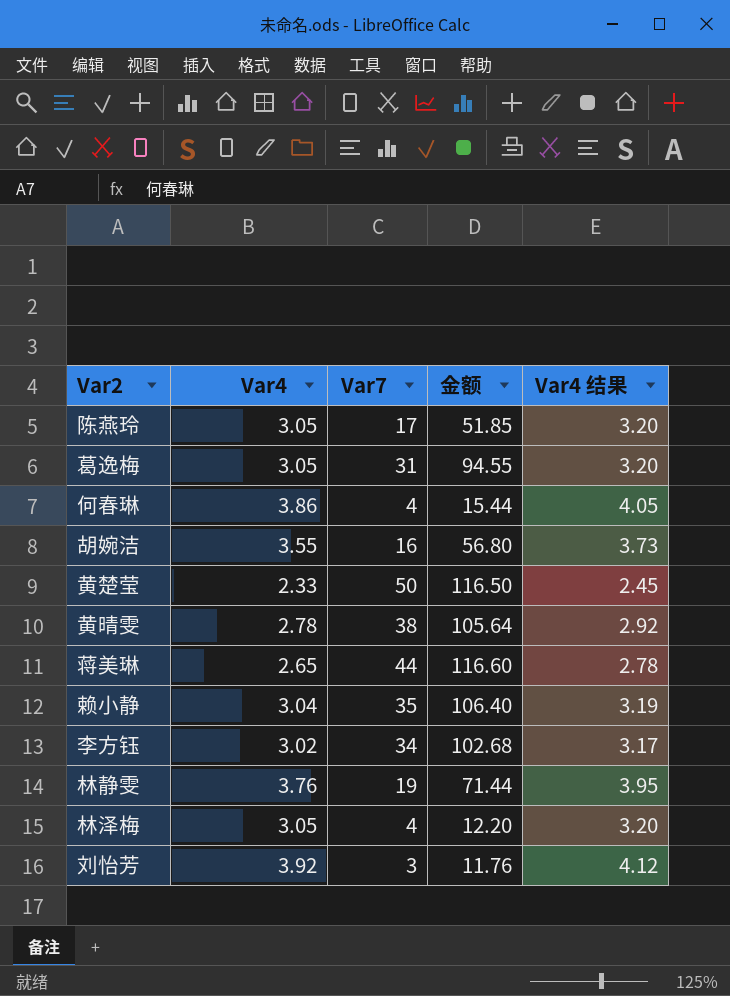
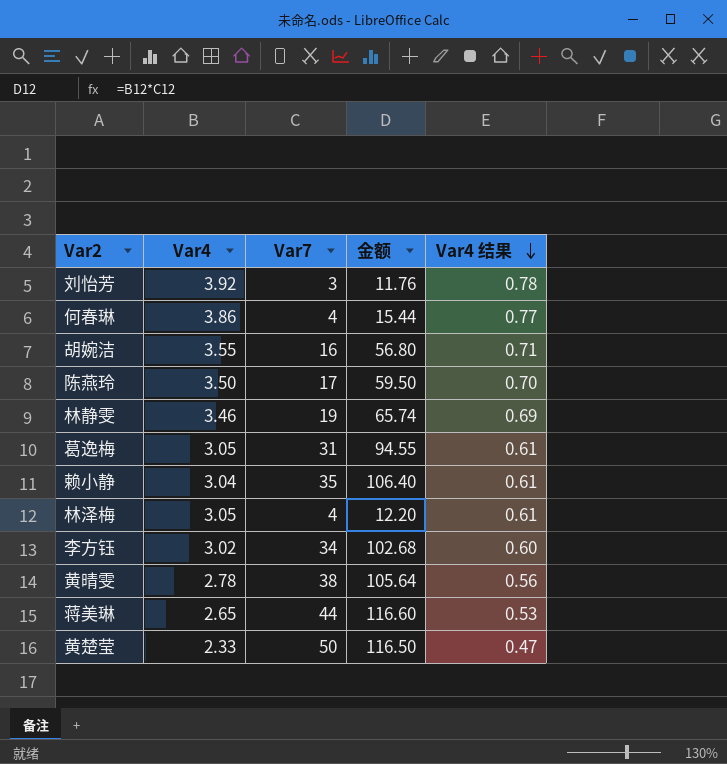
row order: none -> Var4 结果 descending
column Var4 结果 | formula: [Var4] * 1.05 -> [Var4] * 0.2
陈燕玲 | Var4: 3.05 -> 3.50
陈燕玲 | 金额: 51.85 -> 59.50
林静雯 | Var4: 3.76 -> 3.46
林静雯 | 金额: 71.44 -> 65.74

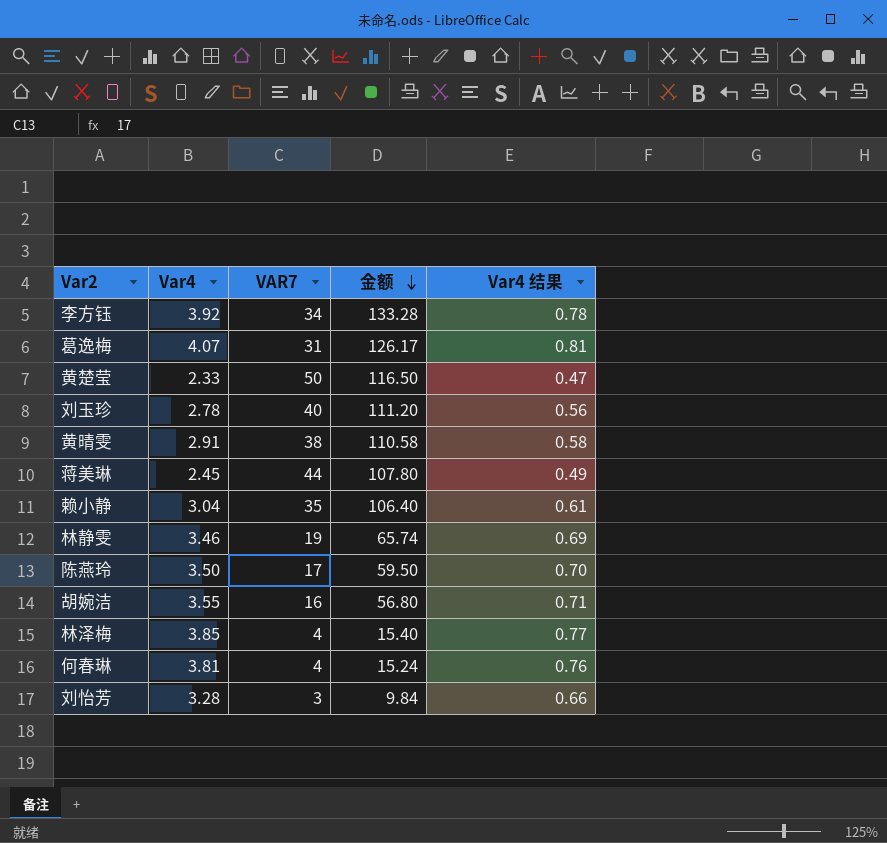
row order: Var4 结果 descending -> 金额 descending
column name: Var7 -> VAR7
李方钰 | Var4: 3.02 -> 3.92
李方钰 | 金额: 102.68 -> 133.28
李方钰 | Var4 结果: 0.60 -> 0.78
葛逸梅 | Var4: 3.05 -> 4.07
葛逸梅 | 金额: 94.55 -> 126.17
葛逸梅 | Var4 结果: 0.61 -> 0.81
row 刘玉珍: none -> 2.78 | 40 | 111.20 | 0.56
黄晴雯 | Var4: 2.78 -> 2.91
黄晴雯 | 金额: 105.64 -> 110.58
黄晴雯 | Var4 结果: 0.56 -> 0.58
蒋美琳 | Var4: 2.65 -> 2.45
蒋美琳 | 金额: 116.60 -> 107.80
蒋美琳 | Var4 结果: 0.53 -> 0.49
林泽梅 | Var4: 3.05 -> 3.85
林泽梅 | 金额: 12.20 -> 15.40
林泽梅 | Var4 结果: 0.61 -> 0.77
何春琳 | Var4: 3.86 -> 3.81
何春琳 | 金额: 15.44 -> 15.24
何春琳 | Var4 结果: 0.77 -> 0.76
刘怡芳 | Var4: 3.92 -> 3.28
刘怡芳 | 金额: 11.76 -> 9.84
刘怡芳 | Var4 结果: 0.78 -> 0.66

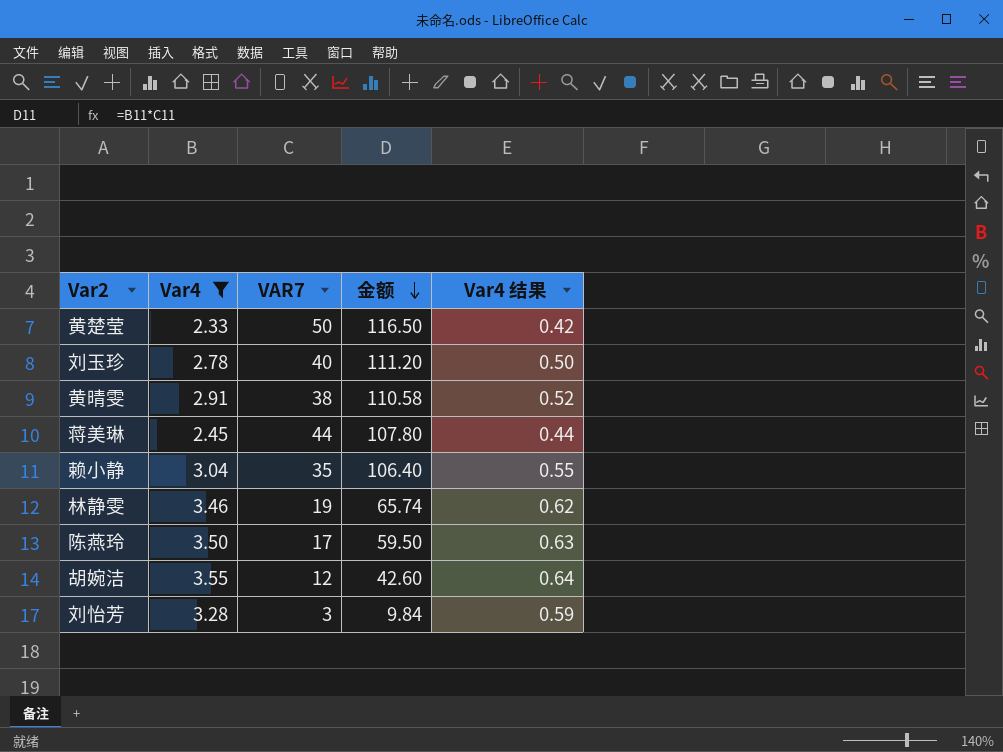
filter: none -> Var4 <= 3.55
column Var4 结果 | formula: [Var4] * 0.2 -> [Var4] * 0.18
胡婉洁 | VAR7: 16 -> 12
胡婉洁 | 金额: 56.80 -> 42.60

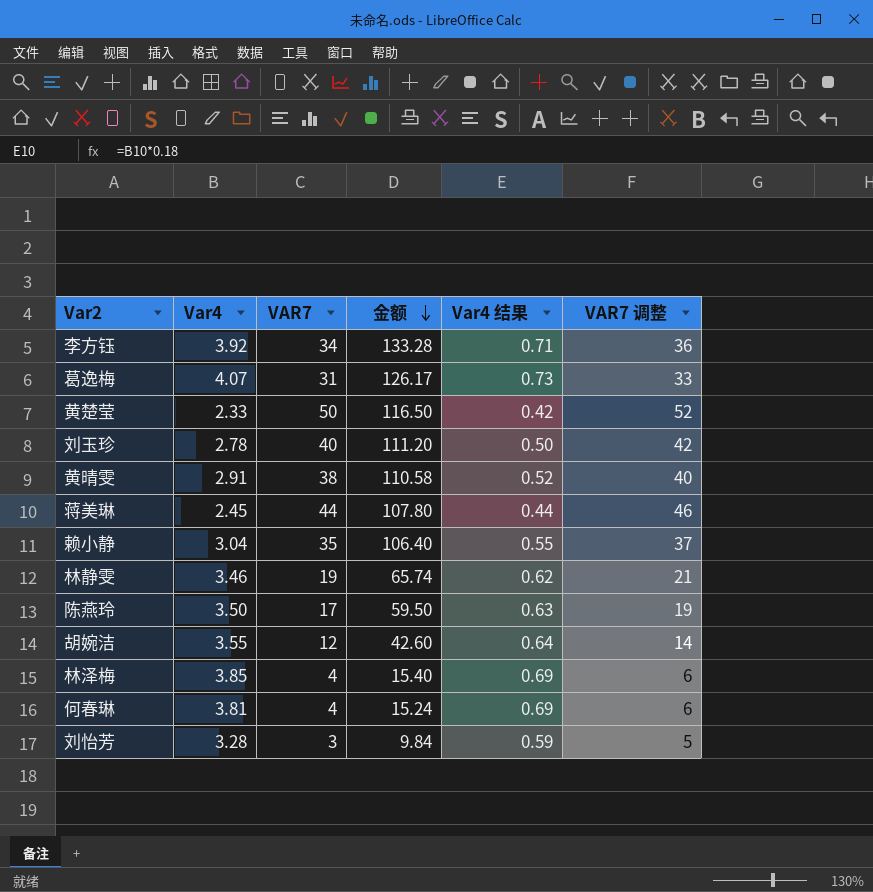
filter: Var4 <= 3.55 -> none
column VAR7 调整 | formula: none -> [VAR7] + 2

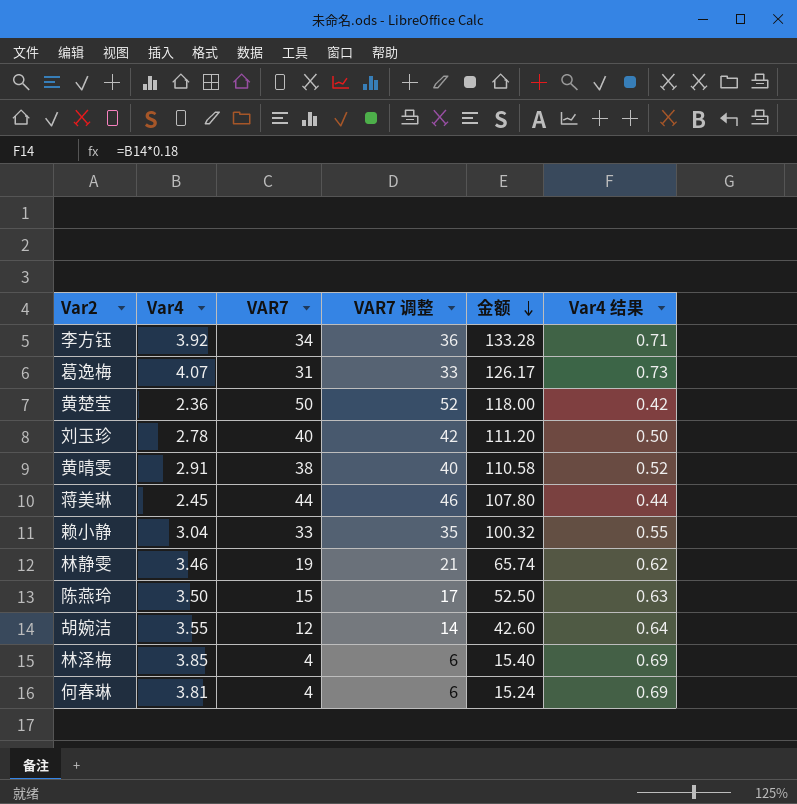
column VAR7 调整 | position: 6 -> 4
row 刘怡芳: 3.28 | 3 | 9.84 | 0.59 | 5 -> none
黄楚莹 | Var4: 2.33 -> 2.36
黄楚莹 | 金额: 116.50 -> 118.00
赖小静 | VAR7: 35 -> 33
赖小静 | VAR7 调整: 37 -> 35
赖小静 | 金额: 106.40 -> 100.32
陈燕玲 | VAR7: 17 -> 15
陈燕玲 | VAR7 调整: 19 -> 17
陈燕玲 | 金额: 59.50 -> 52.50

